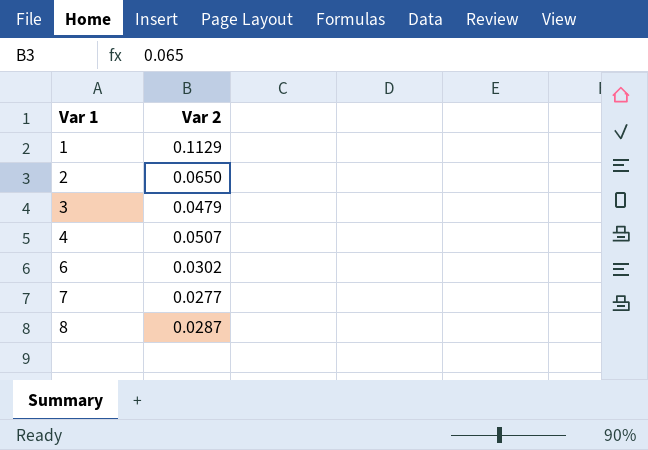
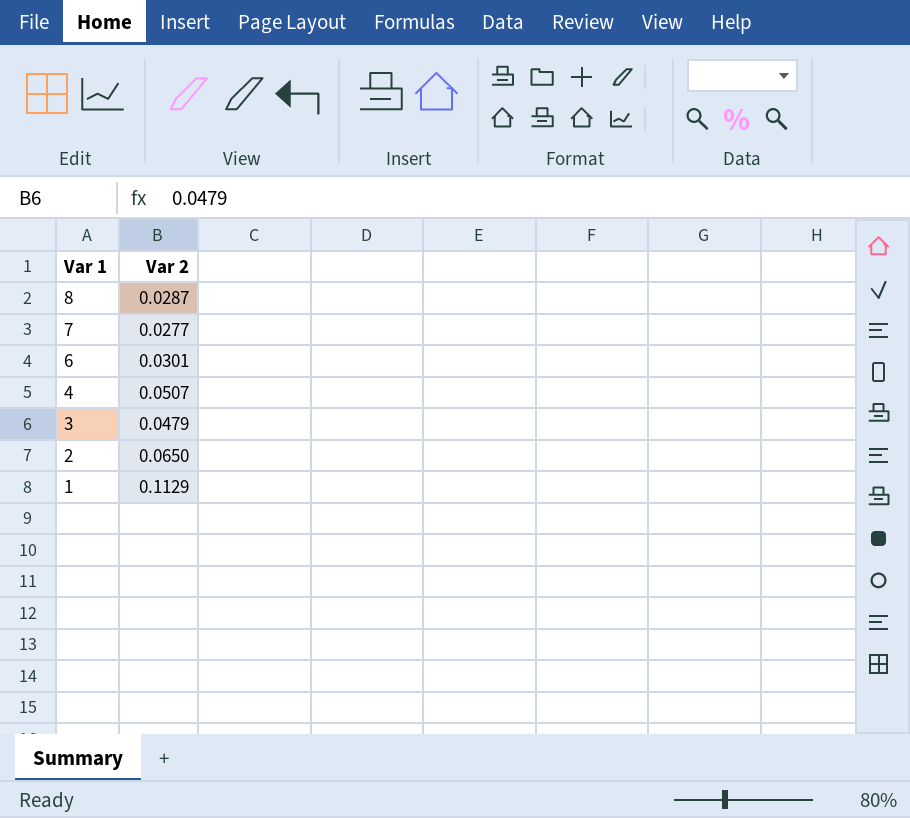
row order: Var 1 ascending -> Var 1 descending
6 | Var 2: 0.0302 -> 0.0301

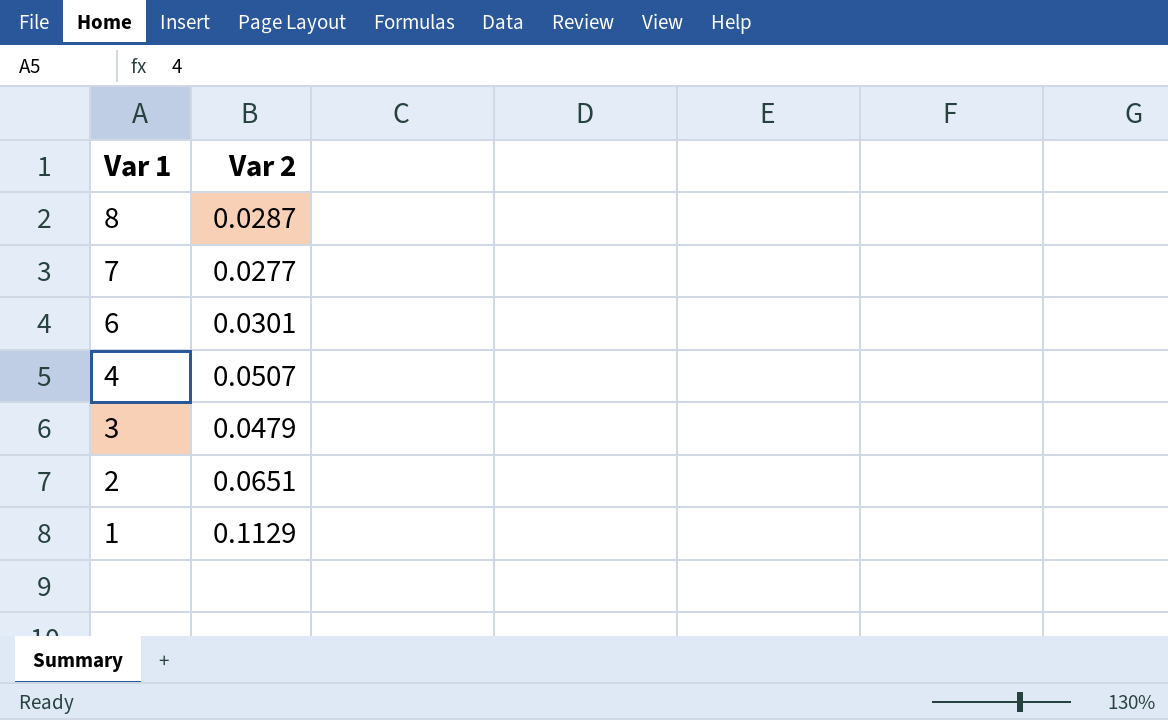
2 | Var 2: 0.0650 -> 0.0651

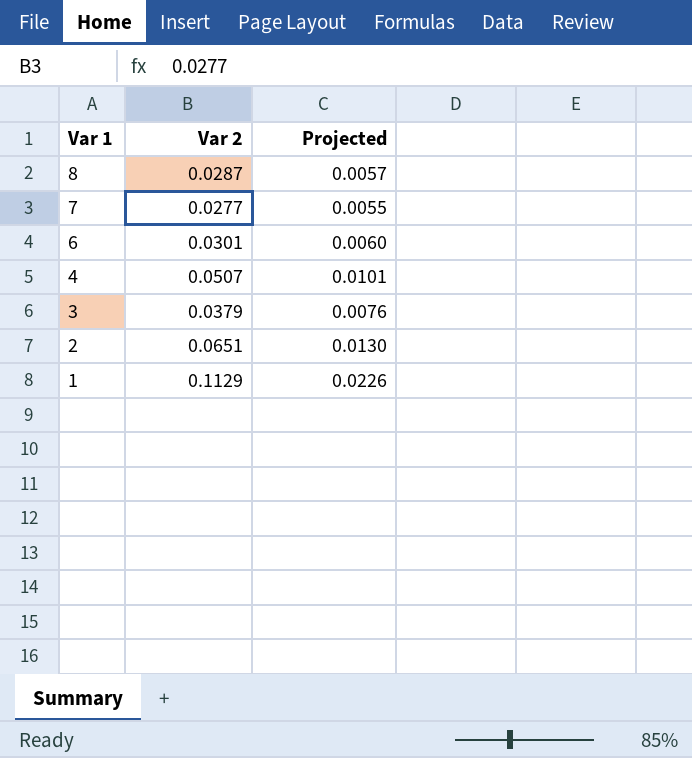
column Projected | formula: none -> [Var 2] * 0.2
3 | Var 2: 0.0479 -> 0.0379

